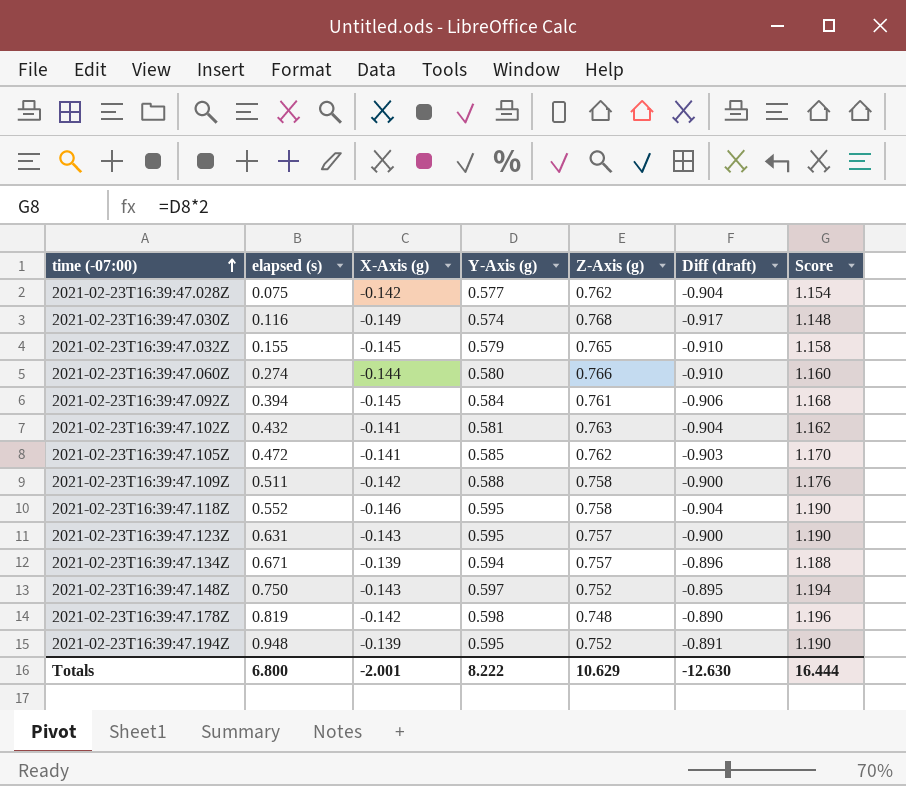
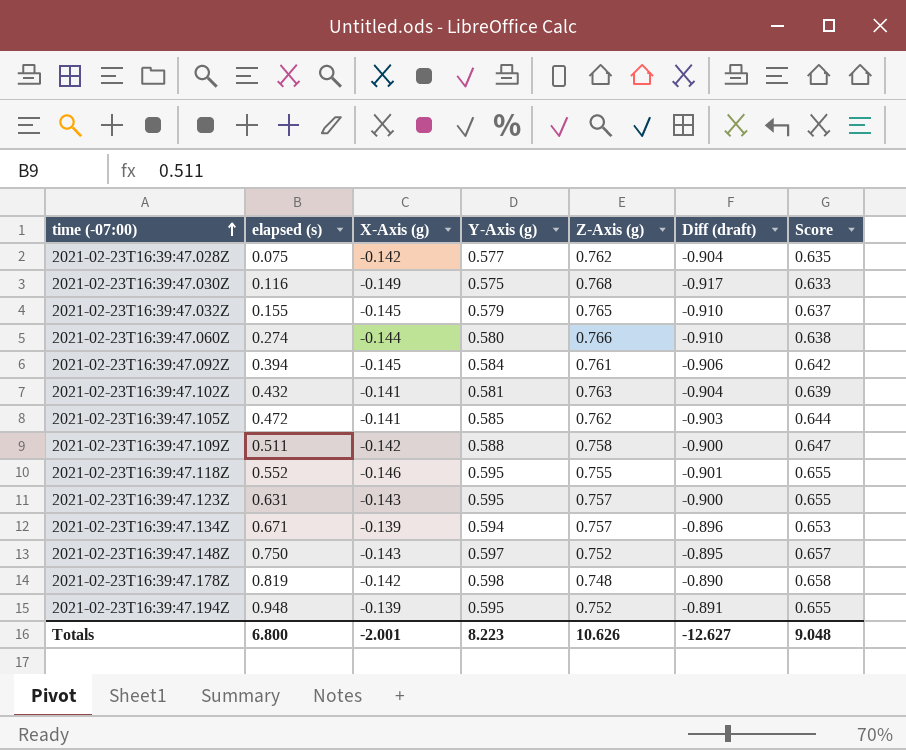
column Score | formula: [Y-Axis (g)] * 2 -> [Y-Axis (g)] * 1.1
2021-02-23T16:39:47.030Z | Y-Axis (g): 0.574 -> 0.575
2021-02-23T16:39:47.118Z | Z-Axis (g): 0.758 -> 0.755
2021-02-23T16:39:47.118Z | Diff (draft): -0.904 -> -0.901
Totals | Y-Axis (g): 8.222 -> 8.223
Totals | Z-Axis (g): 10.629 -> 10.626
Totals | Diff (draft): -12.630 -> -12.627
Totals | Score: 16.444 -> 9.048

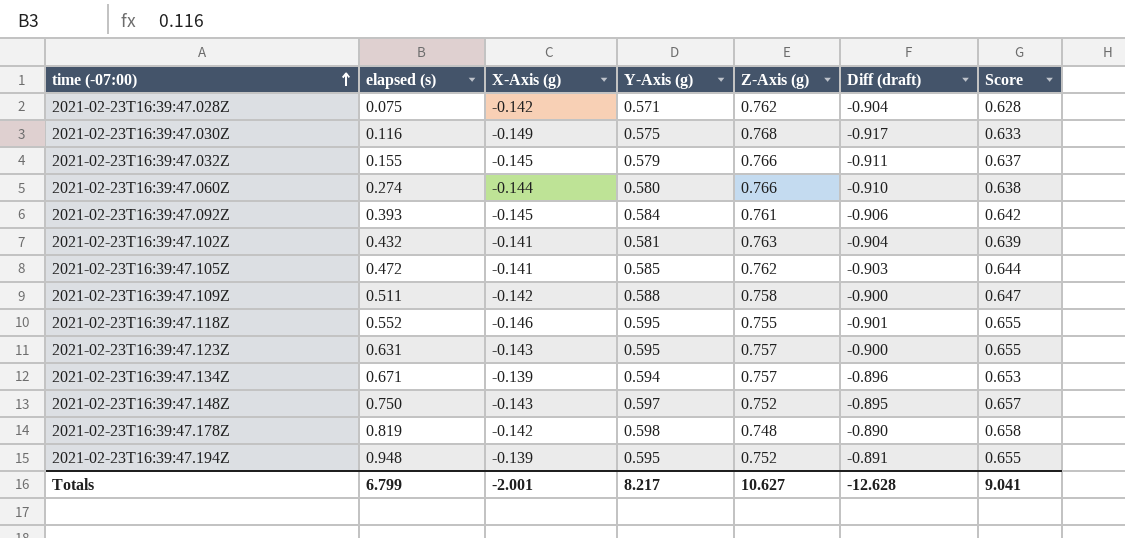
2021-02-23T16:39:47.028Z | Y-Axis (g): 0.577 -> 0.571
2021-02-23T16:39:47.028Z | Score: 0.635 -> 0.628
2021-02-23T16:39:47.032Z | Z-Axis (g): 0.765 -> 0.766
2021-02-23T16:39:47.032Z | Diff (draft): -0.910 -> -0.911
2021-02-23T16:39:47.092Z | elapsed (s): 0.394 -> 0.393
Totals | elapsed (s): 6.800 -> 6.799
Totals | Y-Axis (g): 8.223 -> 8.217
Totals | Z-Axis (g): 10.626 -> 10.627
Totals | Diff (draft): -12.627 -> -12.628
Totals | Score: 9.048 -> 9.041

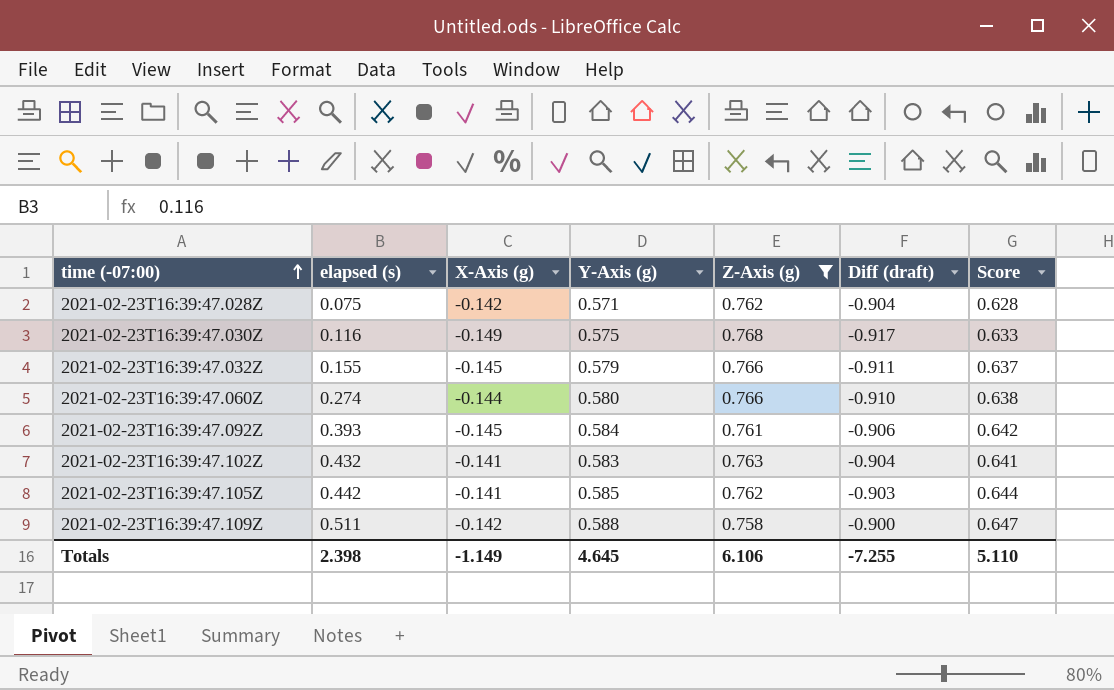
filter: none -> Z-Axis (g) >= 0.758
2021-02-23T16:39:47.102Z | Y-Axis (g): 0.581 -> 0.583
2021-02-23T16:39:47.102Z | Score: 0.639 -> 0.641
2021-02-23T16:39:47.105Z | elapsed (s): 0.472 -> 0.442
Totals | elapsed (s): 6.799 -> 2.398
Totals | X-Axis (g): -2.001 -> -1.149
Totals | Y-Axis (g): 8.217 -> 4.645
Totals | Z-Axis (g): 10.627 -> 6.106
Totals | Diff (draft): -12.628 -> -7.255
Totals | Score: 9.041 -> 5.110

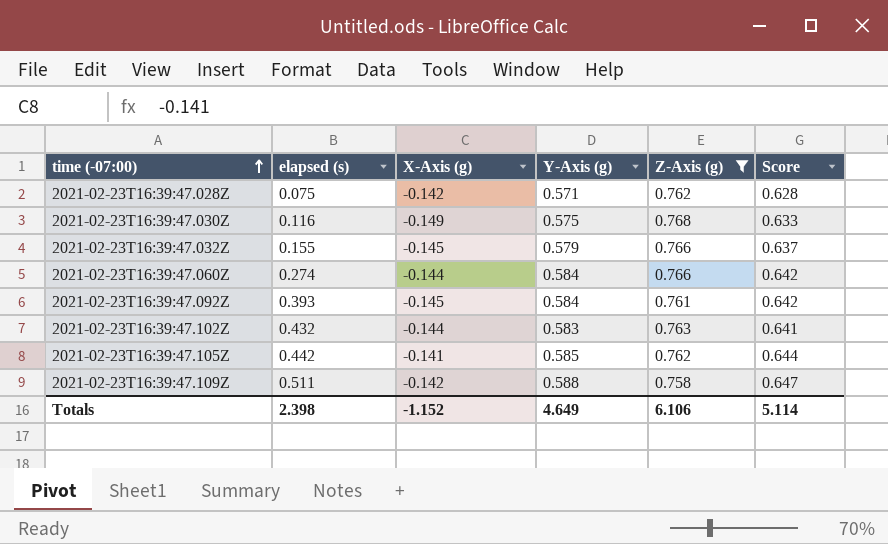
column Diff (draft) | formula: [X-Axis (g)] - [Z-Axis (g)] -> none
2021-02-23T16:39:47.060Z | Y-Axis (g): 0.580 -> 0.584
2021-02-23T16:39:47.060Z | Score: 0.638 -> 0.642
2021-02-23T16:39:47.102Z | X-Axis (g): -0.141 -> -0.144
Totals | X-Axis (g): -1.149 -> -1.152
Totals | Y-Axis (g): 4.645 -> 4.649
Totals | Score: 5.110 -> 5.114

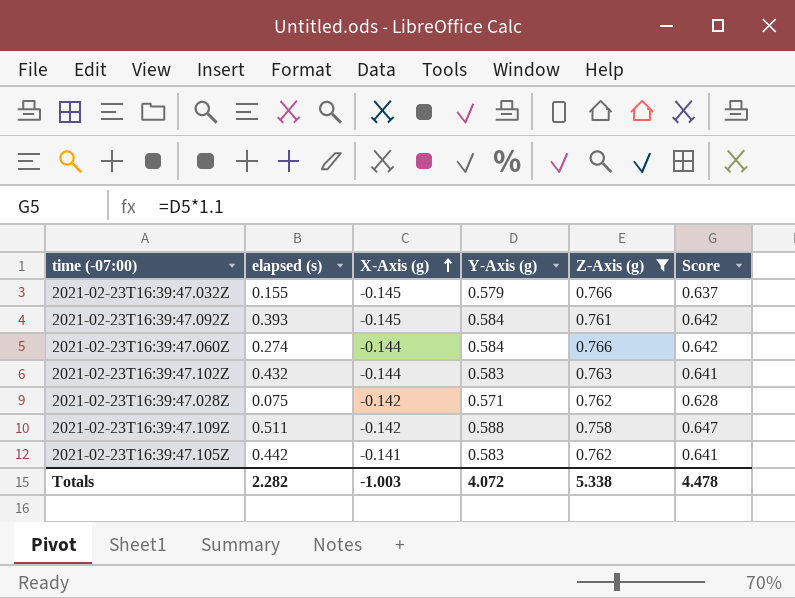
row order: time (-07:00) ascending -> X-Axis (g) ascending
row 2021-02-23T16:39:47.030Z: 0.116 | -0.149 | 0.575 | 0.768 | 0.633 -> none
2021-02-23T16:39:47.105Z | Y-Axis (g): 0.585 -> 0.583
2021-02-23T16:39:47.105Z | Score: 0.644 -> 0.641
Totals | elapsed (s): 2.398 -> 2.282
Totals | X-Axis (g): -1.152 -> -1.003
Totals | Y-Axis (g): 4.649 -> 4.072
Totals | Z-Axis (g): 6.106 -> 5.338
Totals | Score: 5.114 -> 4.478

